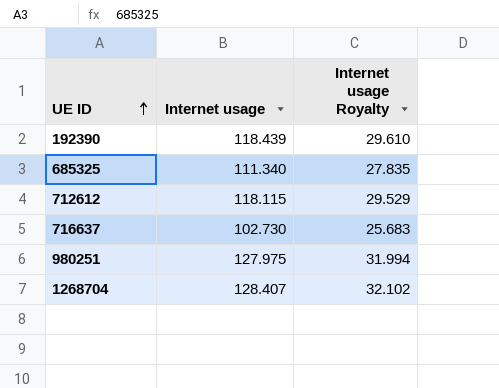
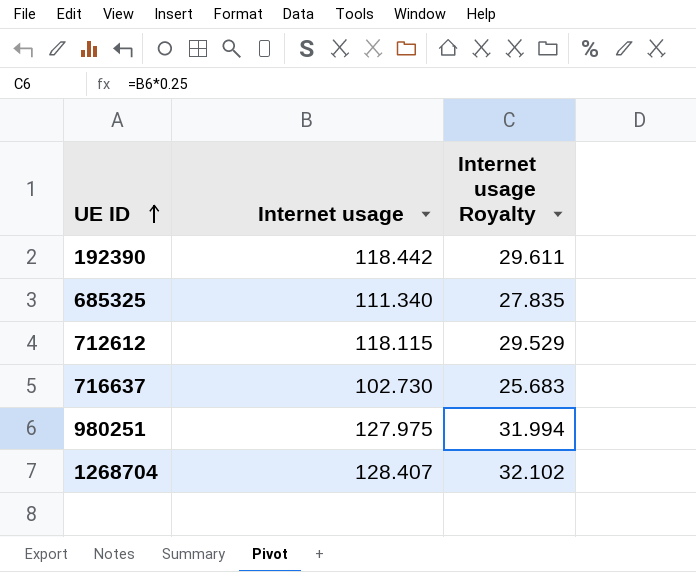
192390 | Internet usage: 118.439 -> 118.442
192390 | Internet usage Royalty: 29.610 -> 29.611

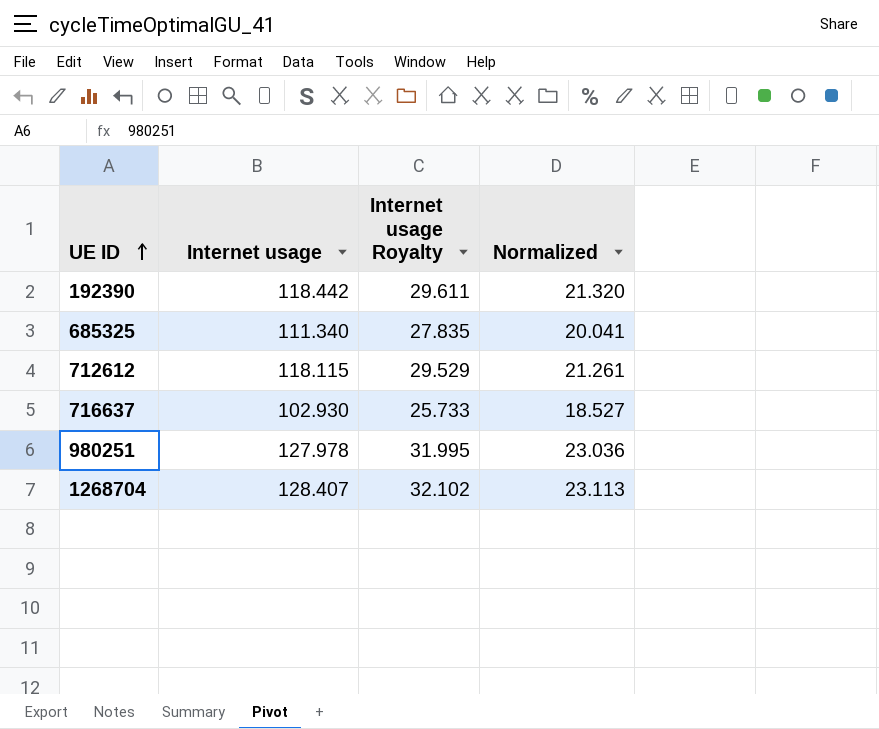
column Normalized | formula: none -> [Internet usage] * 0.18
716637 | Internet usage: 102.730 -> 102.930
716637 | Internet usage Royalty: 25.683 -> 25.733
980251 | Internet usage: 127.975 -> 127.978
980251 | Internet usage Royalty: 31.994 -> 31.995

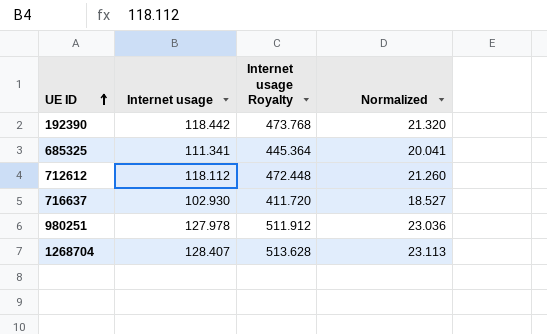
column Internet usage Royalty | formula: [Internet usage] * 0.25 -> [Internet usage] * 4
685325 | Internet usage: 111.340 -> 111.341
712612 | Internet usage: 118.115 -> 118.112
712612 | Normalized: 21.261 -> 21.260

